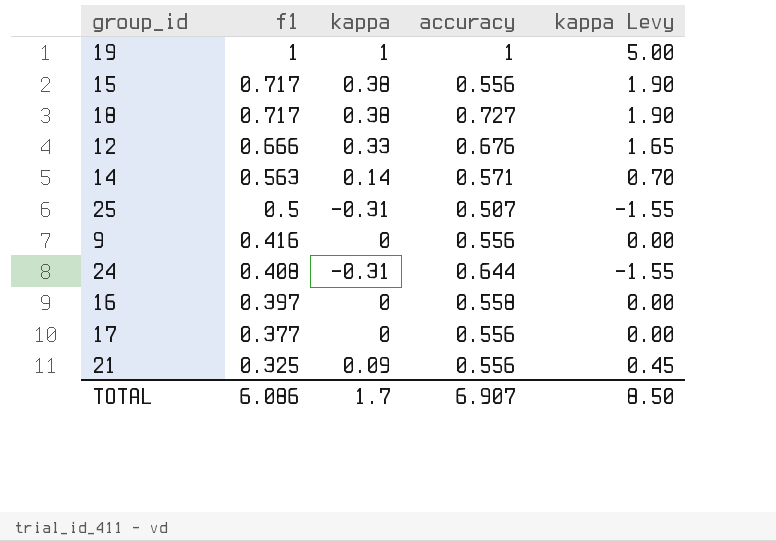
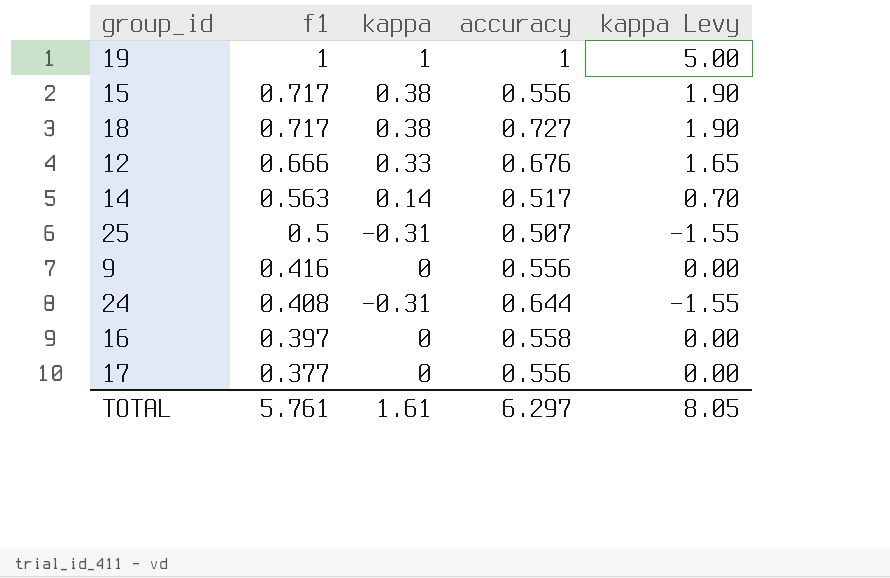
row 21: 0.325 | 0.09 | 0.556 | 0.45 -> none
14 | accuracy: 0.571 -> 0.517
TOTAL | f1: 6.086 -> 5.761
TOTAL | kappa: 1.7 -> 1.61
TOTAL | accuracy: 6.907 -> 6.297
TOTAL | kappa Levy: 8.50 -> 8.05

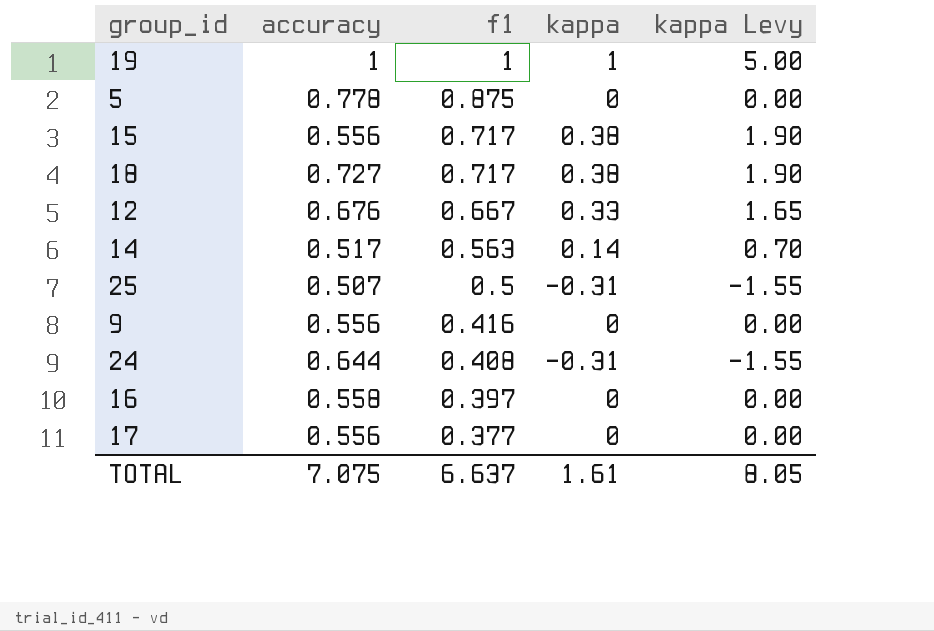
column accuracy | position: 4 -> 2
row 5: none -> 0.778 | 0.875 | 0 | 0.00
12 | f1: 0.666 -> 0.667
TOTAL | accuracy: 6.297 -> 7.075
TOTAL | f1: 5.761 -> 6.637

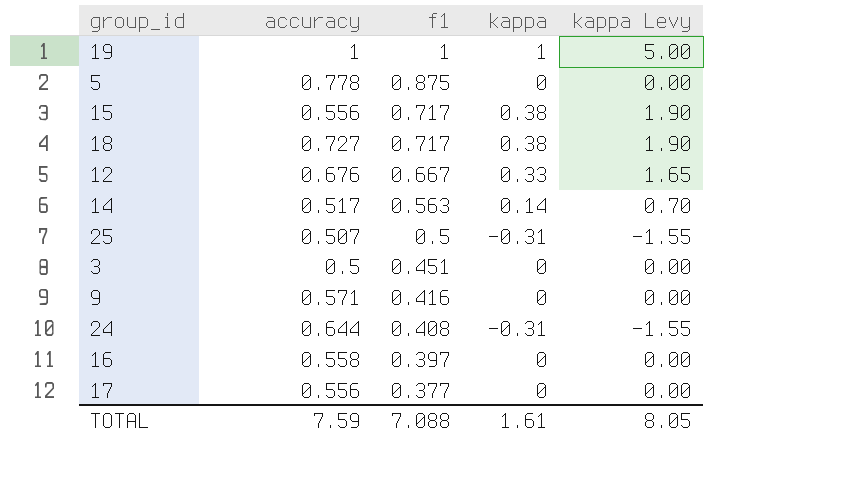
row 3: none -> 0.5 | 0.451 | 0 | 0.00
9 | accuracy: 0.556 -> 0.571
TOTAL | accuracy: 7.075 -> 7.59
TOTAL | f1: 6.637 -> 7.088

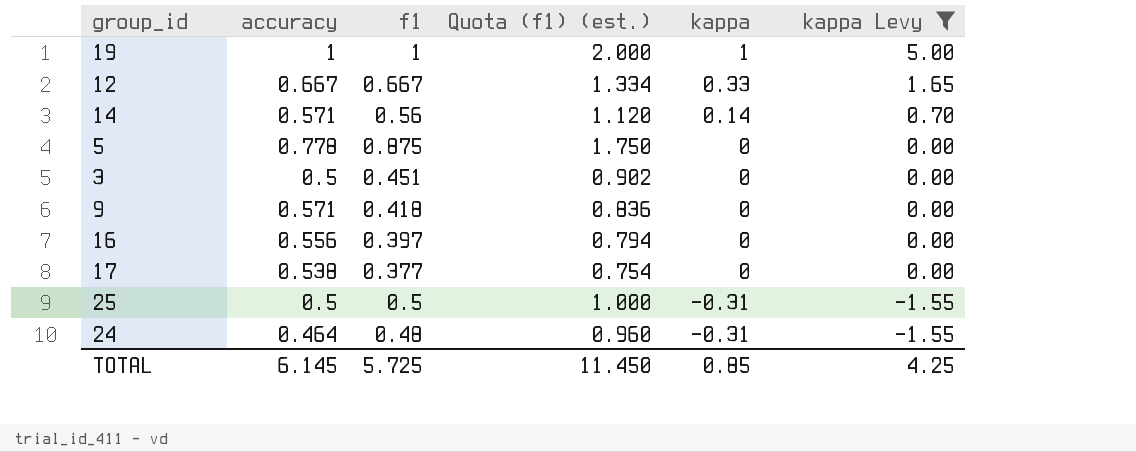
filter: none -> kappa Levy != 1.90
row order: f1 descending -> kappa descending
column Quota (f1) (est.) | formula: none -> [f1] * 2
12 | accuracy: 0.676 -> 0.667
14 | accuracy: 0.517 -> 0.571
14 | f1: 0.563 -> 0.56
9 | f1: 0.416 -> 0.418
16 | accuracy: 0.558 -> 0.556
17 | accuracy: 0.556 -> 0.538
25 | accuracy: 0.507 -> 0.5
24 | accuracy: 0.644 -> 0.464
24 | f1: 0.408 -> 0.48
TOTAL | accuracy: 7.59 -> 6.145
TOTAL | f1: 7.088 -> 5.725
TOTAL | kappa: 1.61 -> 0.85
TOTAL | kappa Levy: 8.05 -> 4.25

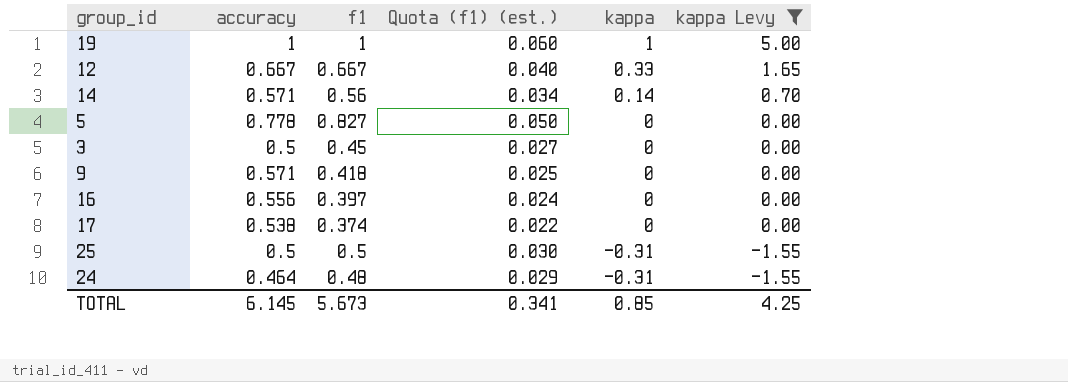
column Quota (f1) (est.) | formula: [f1] * 2 -> [f1] * 0.06
5 | f1: 0.875 -> 0.827
3 | f1: 0.451 -> 0.45
17 | f1: 0.377 -> 0.374
TOTAL | f1: 5.725 -> 5.673
TOTAL | Quota (f1) (est.): 11.450 -> 0.341

